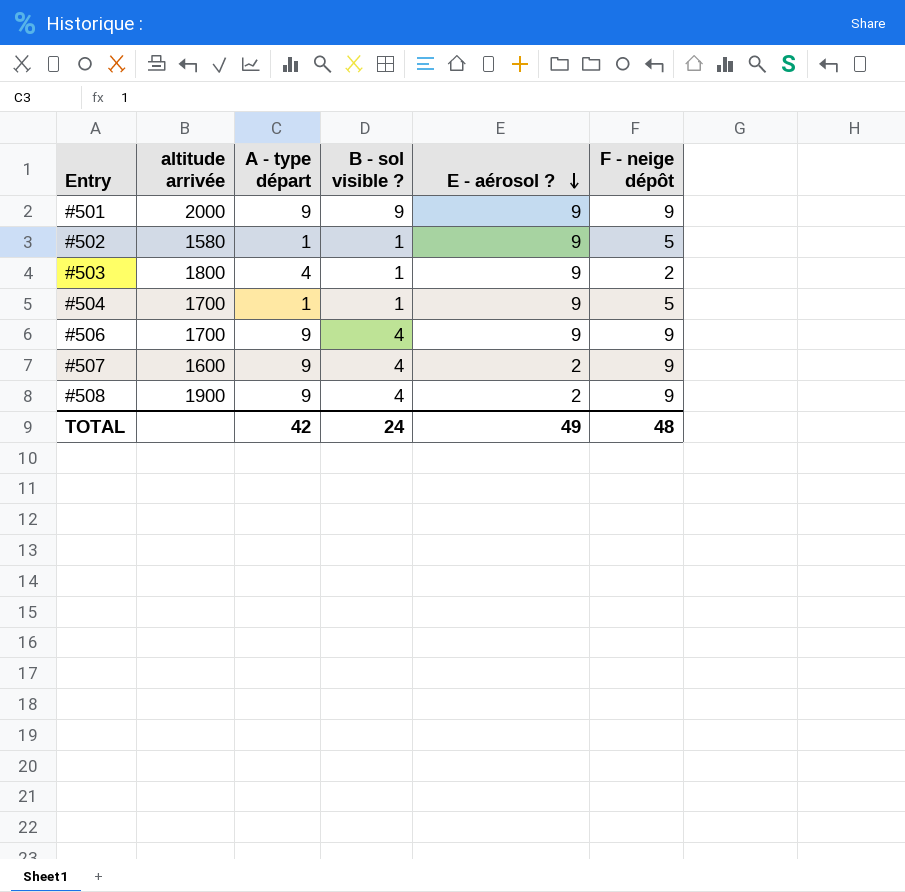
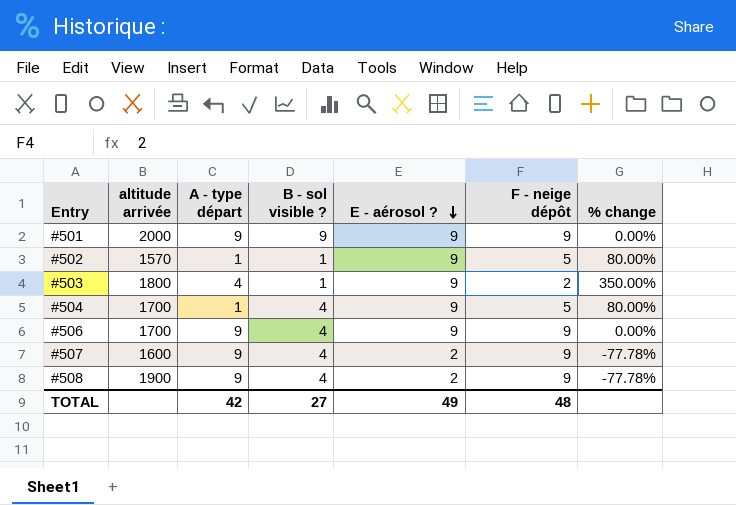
column % change | formula: none -> ([E - aérosol ?] - [F - neige dépôt]) / [F - neige dépôt]
#502 | altitude arrivée: 1580 -> 1570
#504 | B - sol visible ?: 1 -> 4
TOTAL | B - sol visible ?: 24 -> 27

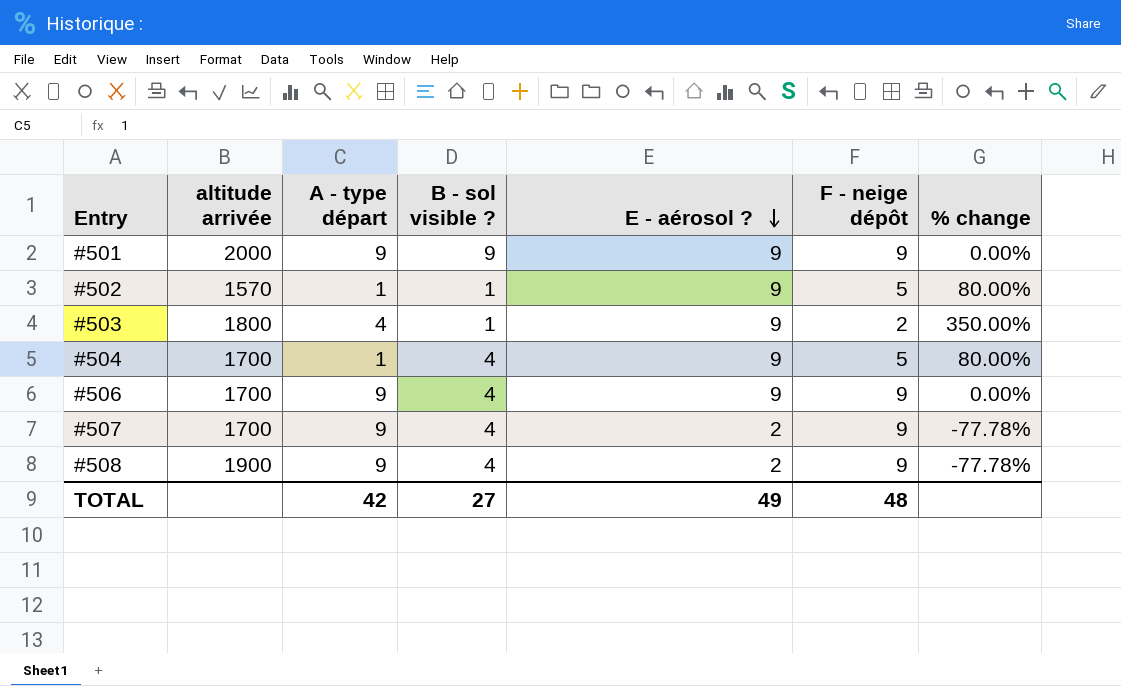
#507 | altitude arrivée: 1600 -> 1700

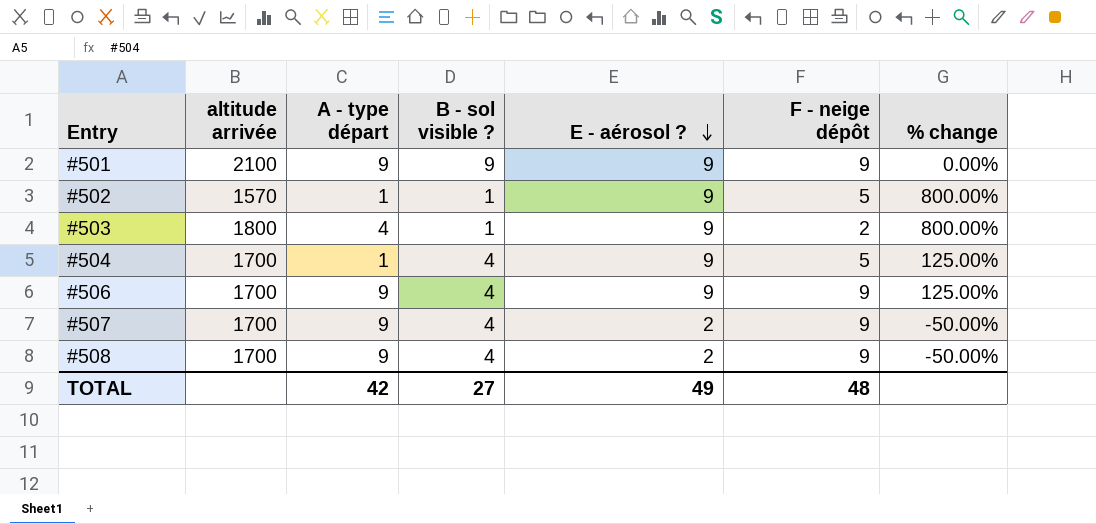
column % change | formula: ([E - aérosol ?] - [F - neige dépôt]) / [F - neige dépôt] -> ([E - aérosol ?] - [B - sol visible ?]) / [B - sol visible ?]
#501 | altitude arrivée: 2000 -> 2100
#508 | altitude arrivée: 1900 -> 1700

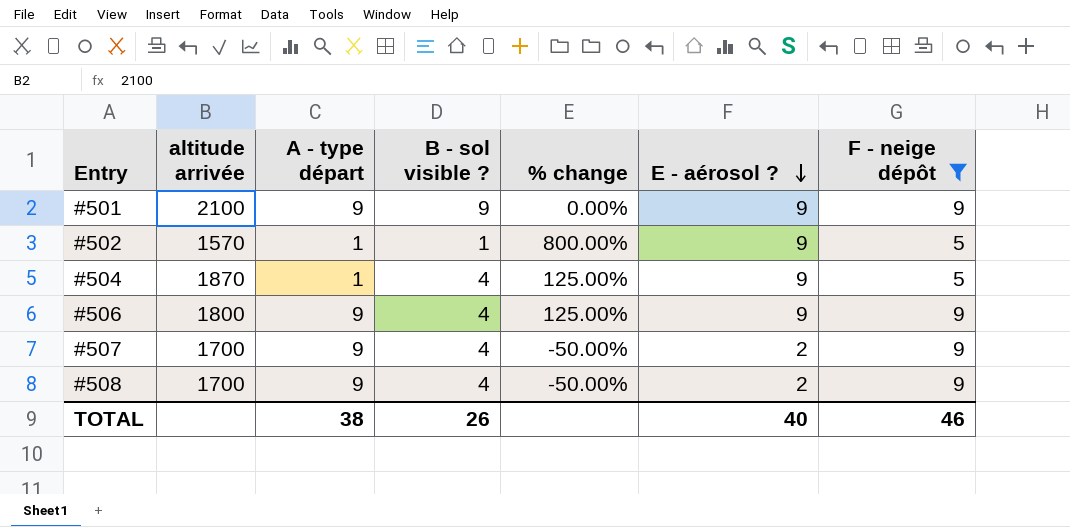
filter: none -> F - neige dépôt != 2
column % change | position: 7 -> 5
#504 | altitude arrivée: 1700 -> 1870
#506 | altitude arrivée: 1700 -> 1800
TOTAL | A - type départ: 42 -> 38
TOTAL | B - sol visible ?: 27 -> 26
TOTAL | E - aérosol ?: 49 -> 40
TOTAL | F - neige dépôt: 48 -> 46

